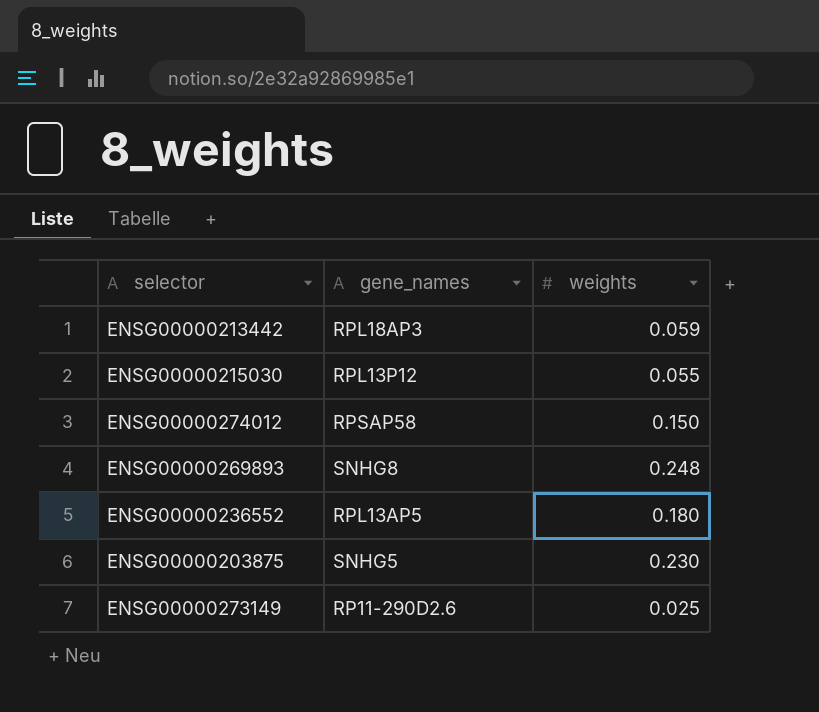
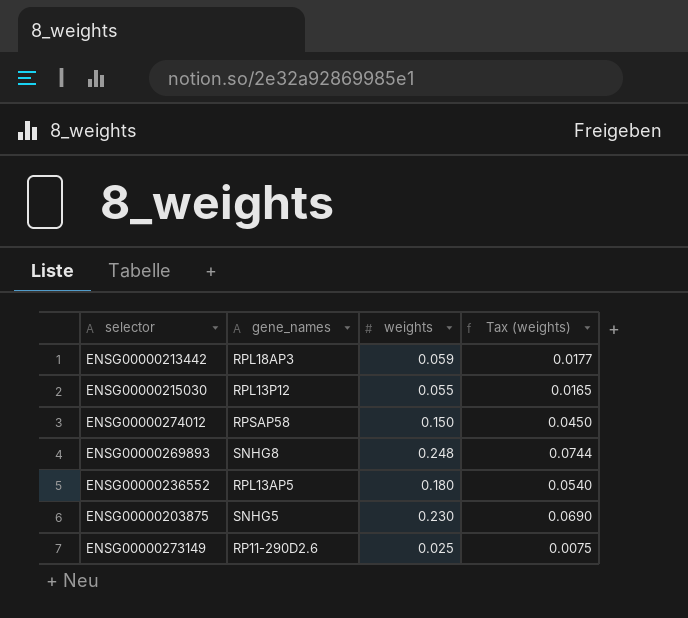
column Tax (weights) | formula: none -> [weights] * 0.3

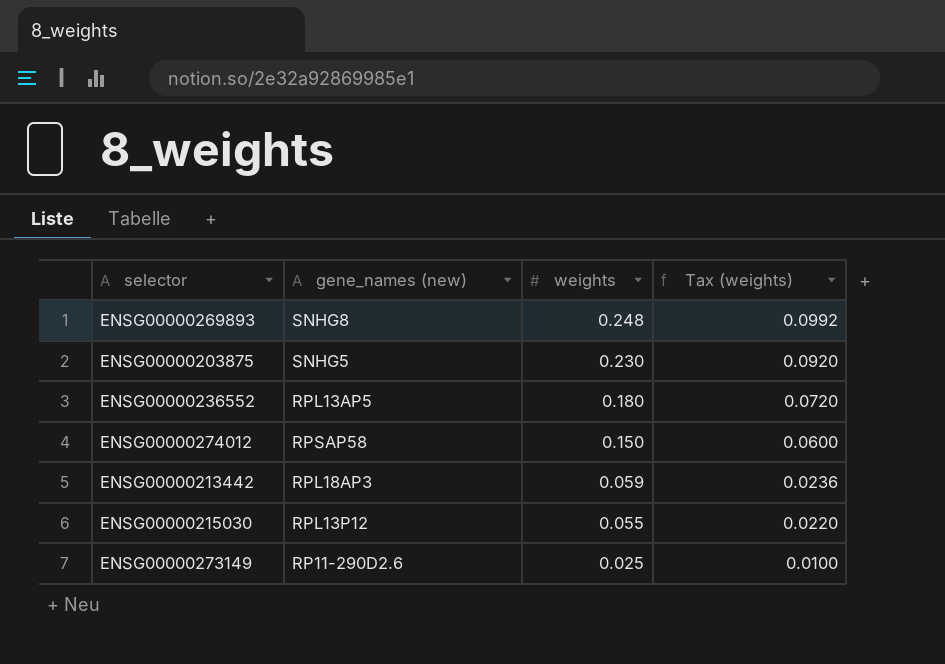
row order: none -> weights descending
column name: gene_names -> gene_names (new)
column Tax (weights) | formula: [weights] * 0.3 -> [weights] * 0.4

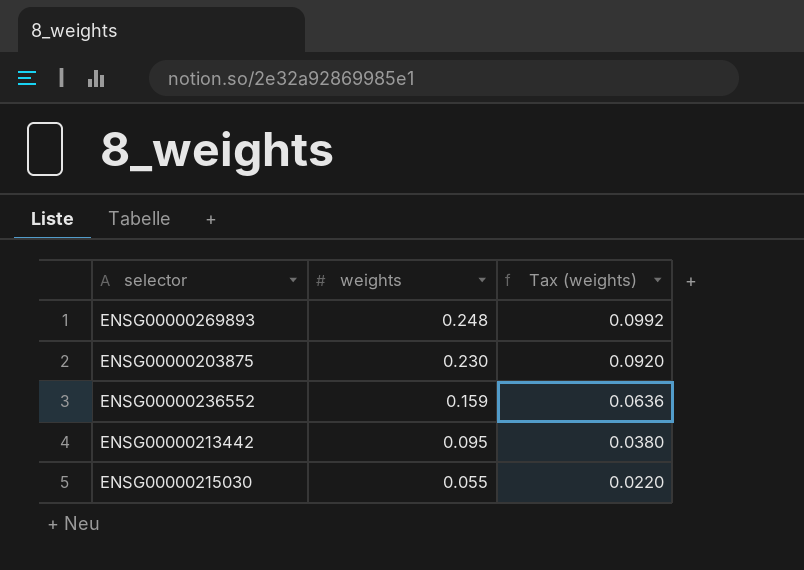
column gene_names (new) | position: 2 -> none
row ENSG00000274012: RPSAP58 | 0.150 | 0.0600 -> none
row ENSG00000273149: RP11-290D2.6 | 0.025 | 0.0100 -> none
ENSG00000236552 | weights: 0.180 -> 0.159
ENSG00000236552 | Tax (weights): 0.0720 -> 0.0636
ENSG00000213442 | weights: 0.059 -> 0.095
ENSG00000213442 | Tax (weights): 0.0236 -> 0.0380

